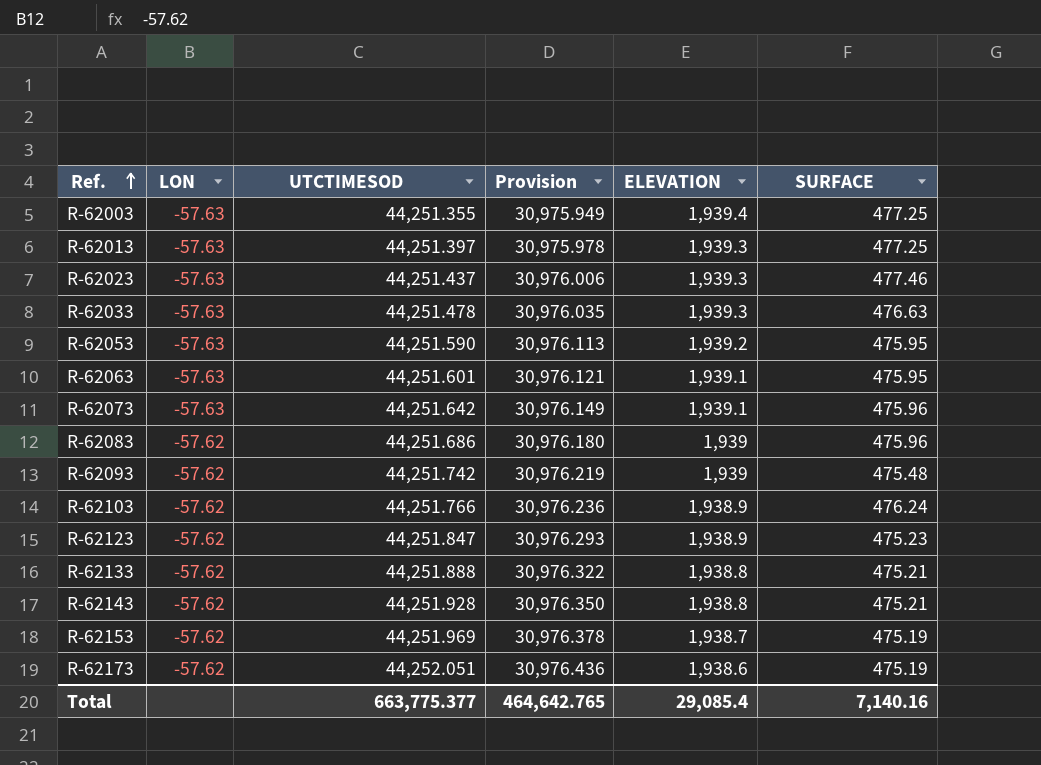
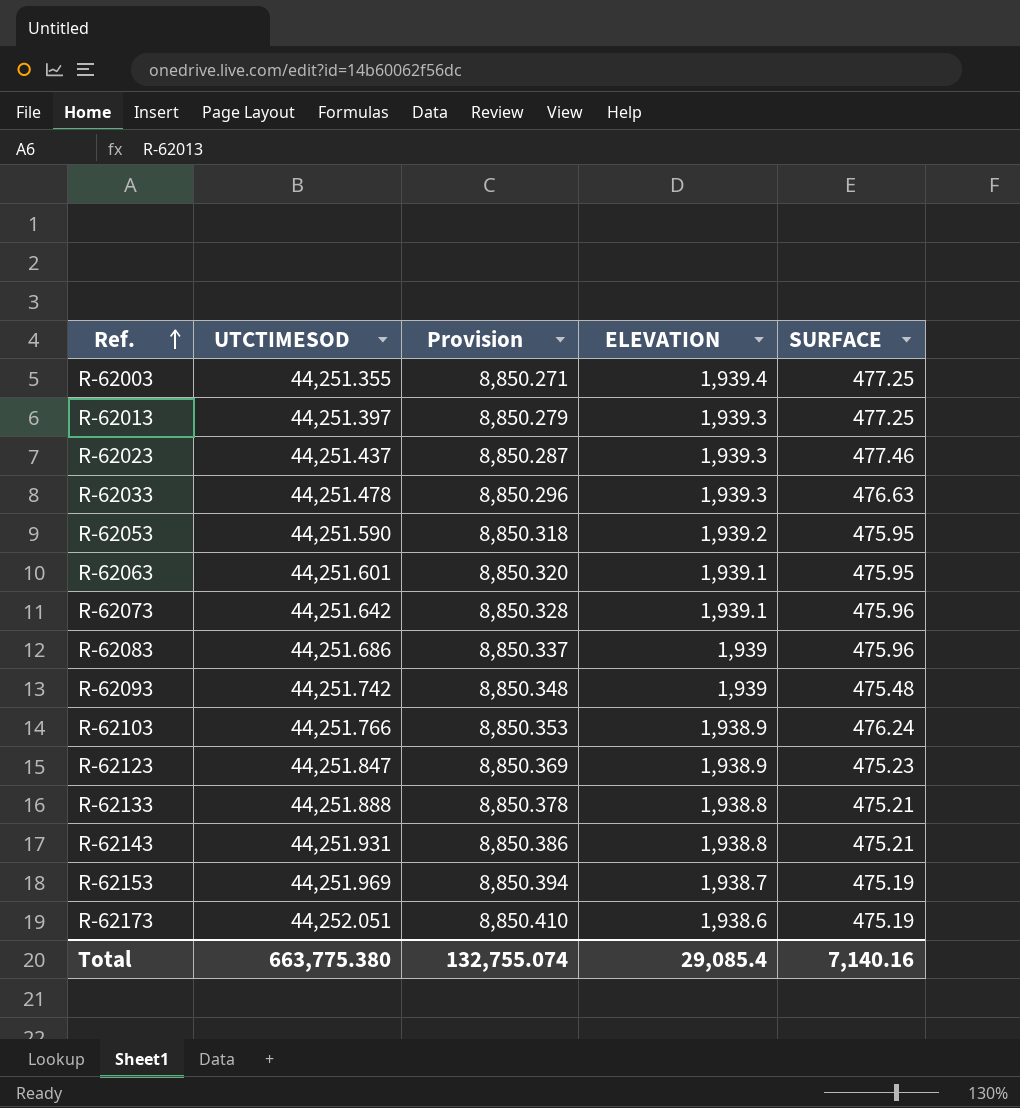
column LON | position: 2 -> none
column Provision | formula: [UTCTIMESOD] * 0.7 -> [UTCTIMESOD] * 0.2
R-62143 | UTCTIMESOD: 44,251.928 -> 44,251.931
Total | UTCTIMESOD: 663,775.377 -> 663,775.380
Total | Provision: 464,642.765 -> 132,755.074

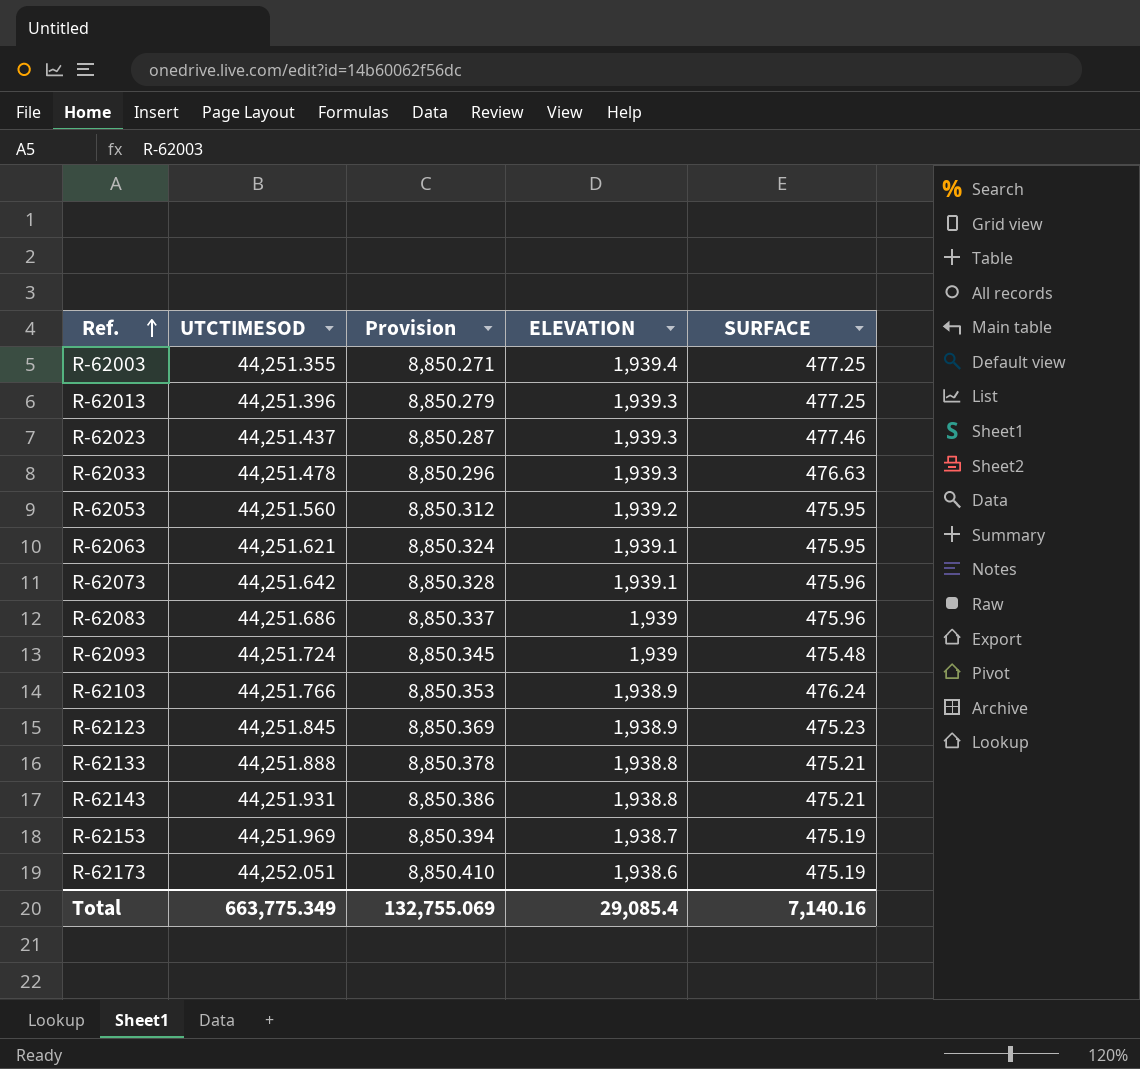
R-62013 | UTCTIMESOD: 44,251.397 -> 44,251.396
R-62053 | UTCTIMESOD: 44,251.590 -> 44,251.560
R-62053 | Provision: 8,850.318 -> 8,850.312
R-62063 | UTCTIMESOD: 44,251.601 -> 44,251.621
R-62063 | Provision: 8,850.320 -> 8,850.324
R-62093 | UTCTIMESOD: 44,251.742 -> 44,251.724
R-62093 | Provision: 8,850.348 -> 8,850.345
R-62123 | UTCTIMESOD: 44,251.847 -> 44,251.845
Total | UTCTIMESOD: 663,775.380 -> 663,775.349
Total | Provision: 132,755.074 -> 132,755.069

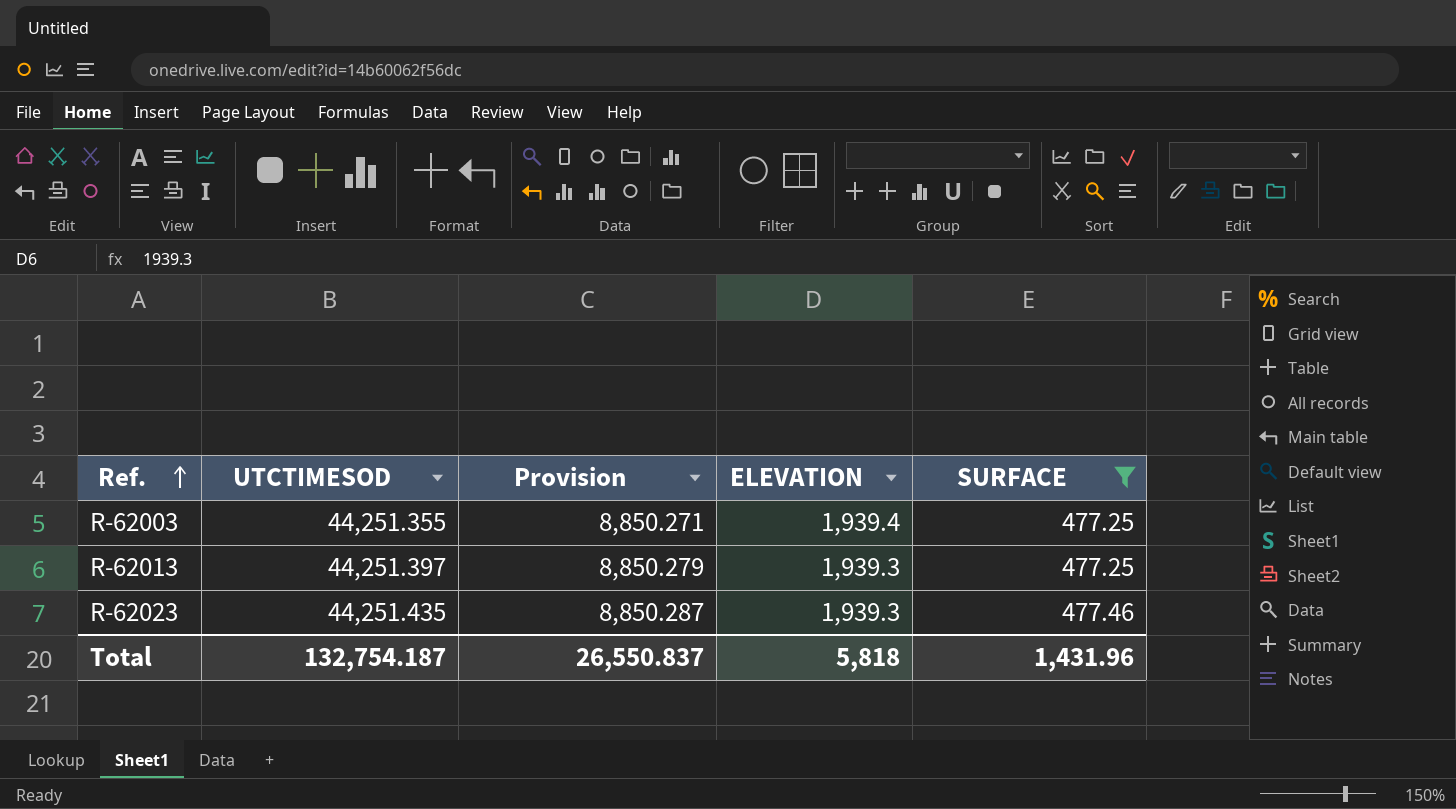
filter: none -> SURFACE >= 477.25
R-62013 | UTCTIMESOD: 44,251.396 -> 44,251.397
R-62023 | UTCTIMESOD: 44,251.437 -> 44,251.435
Total | UTCTIMESOD: 663,775.349 -> 132,754.187
Total | Provision: 132,755.069 -> 26,550.837
Total | ELEVATION: 29,085.4 -> 5,818
Total | SURFACE: 7,140.16 -> 1,431.96

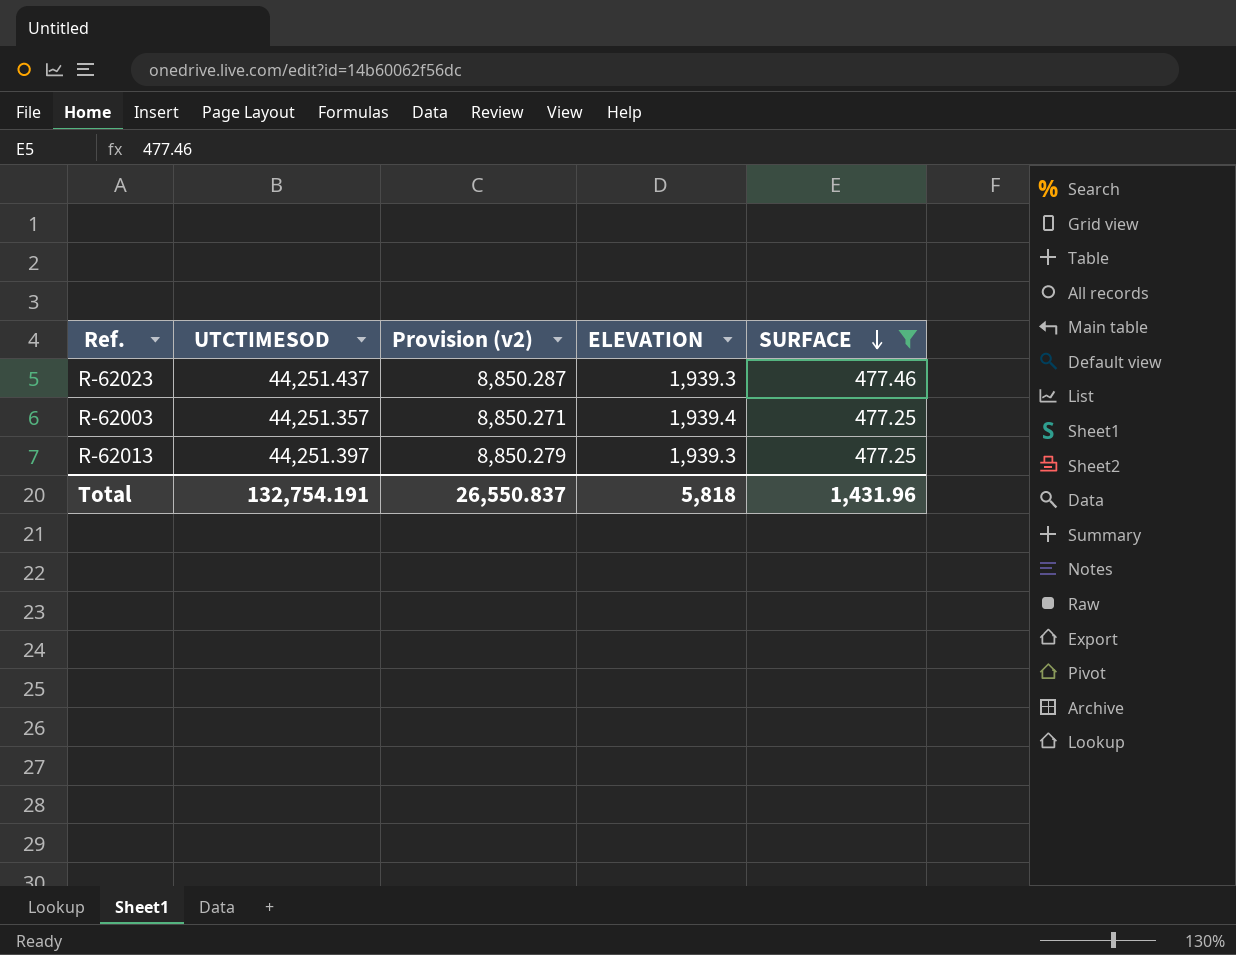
row order: Ref. ascending -> SURFACE descending
column name: Provision -> Provision (v2)
R-62023 | UTCTIMESOD: 44,251.435 -> 44,251.437
R-62003 | UTCTIMESOD: 44,251.355 -> 44,251.357
Total | UTCTIMESOD: 132,754.187 -> 132,754.191

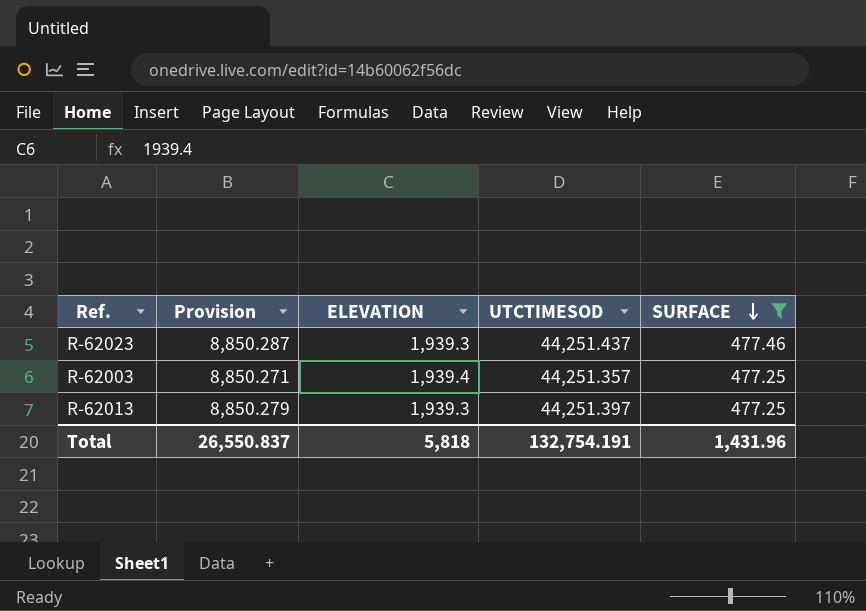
column name: Provision (v2) -> Provision
column UTCTIMESOD | position: 2 -> 4

